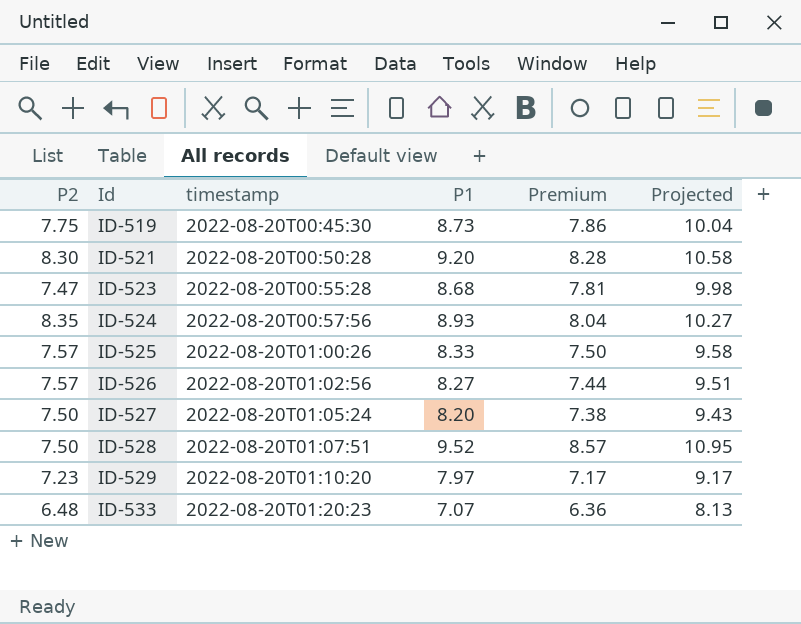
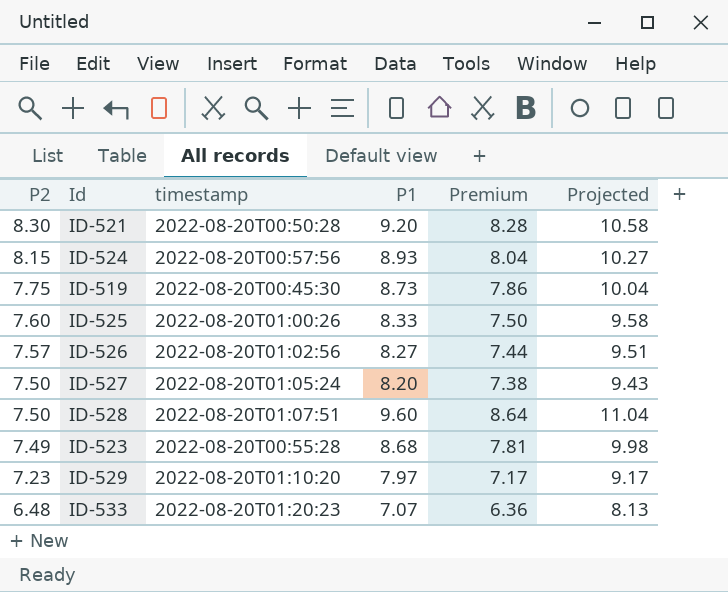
row order: Id ascending -> P2 descending
ID-524 | P2: 8.35 -> 8.15
ID-525 | P2: 7.57 -> 7.60
ID-528 | P1: 9.52 -> 9.60
ID-528 | Premium: 8.57 -> 8.64
ID-528 | Projected: 10.95 -> 11.04
ID-523 | P2: 7.47 -> 7.49

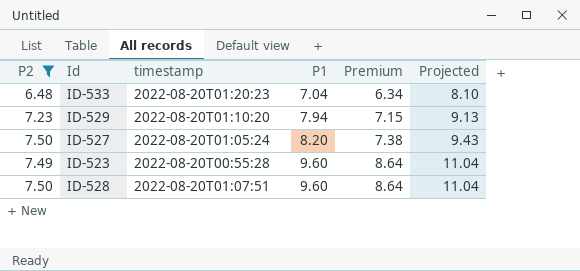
filter: none -> P2 <= 7.50
row order: P2 descending -> P1 ascending
ID-533 | P1: 7.07 -> 7.04
ID-533 | Premium: 6.36 -> 6.34
ID-533 | Projected: 8.13 -> 8.10
ID-529 | P1: 7.97 -> 7.94
ID-529 | Premium: 7.17 -> 7.15
ID-529 | Projected: 9.17 -> 9.13
ID-523 | P1: 8.68 -> 9.60
ID-523 | Premium: 7.81 -> 8.64
ID-523 | Projected: 9.98 -> 11.04

